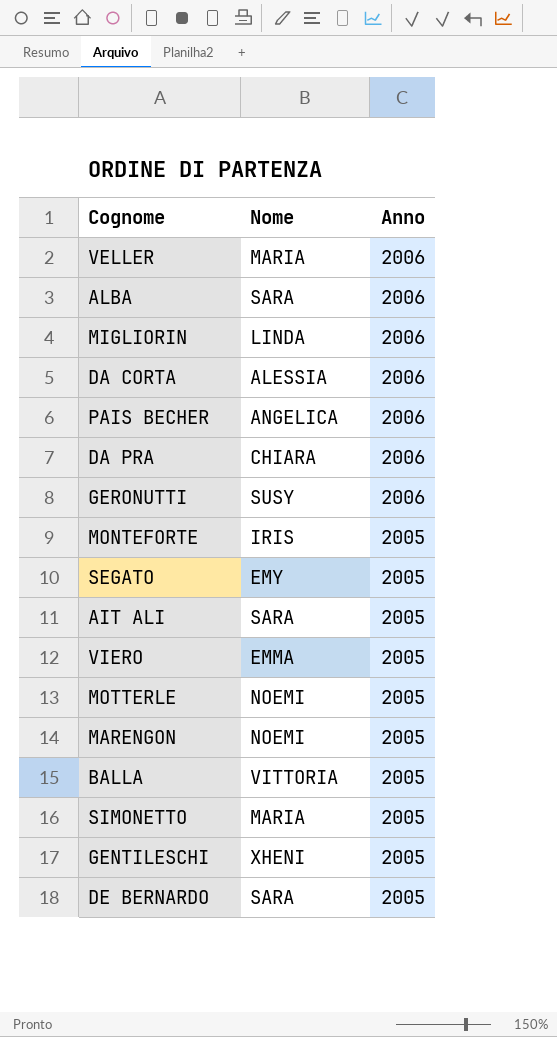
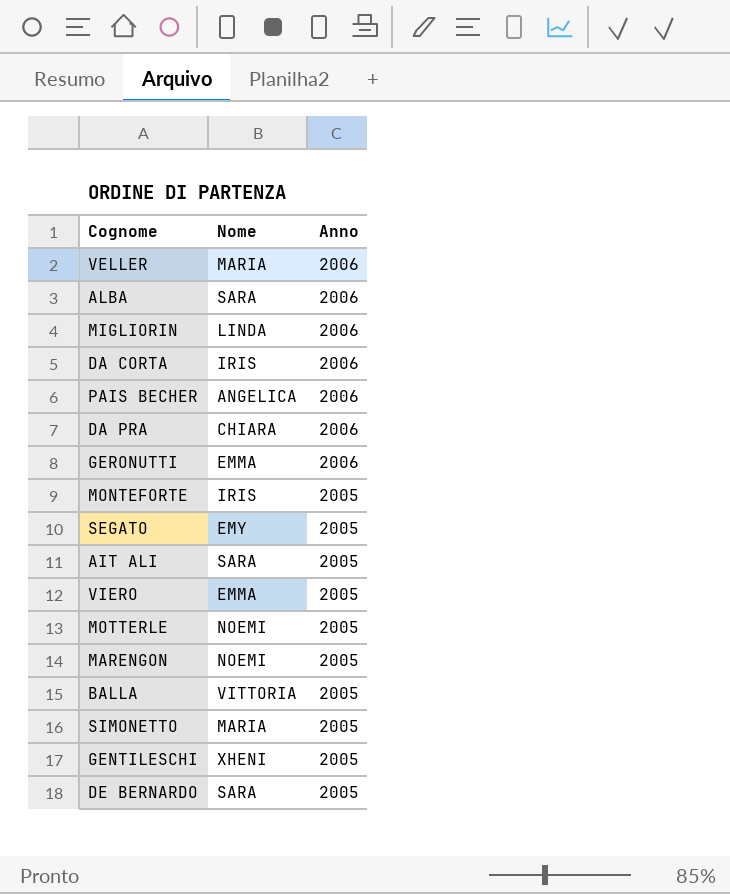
DA CORTA | Nome: ALESSIA -> IRIS
GERONUTTI | Nome: SUSY -> EMMA

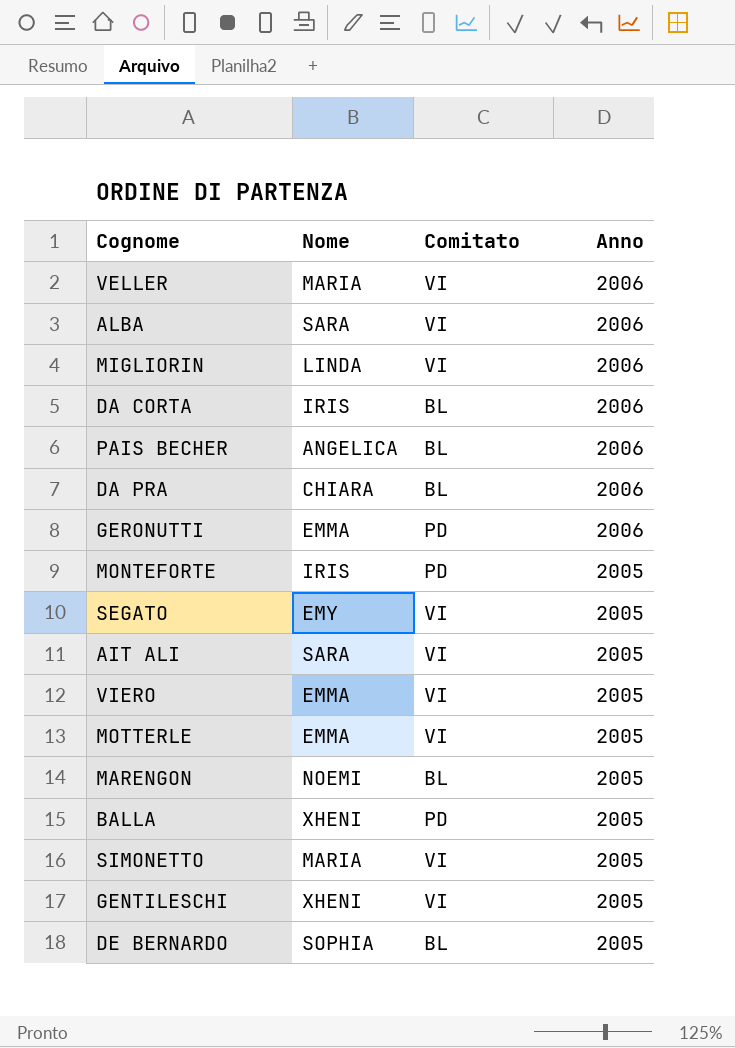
column Comitato | position: none -> 3
MOTTERLE | Nome: NOEMI -> EMMA
BALLA | Nome: VITTORIA -> XHENI
DE BERNARDO | Nome: SARA -> SOPHIA

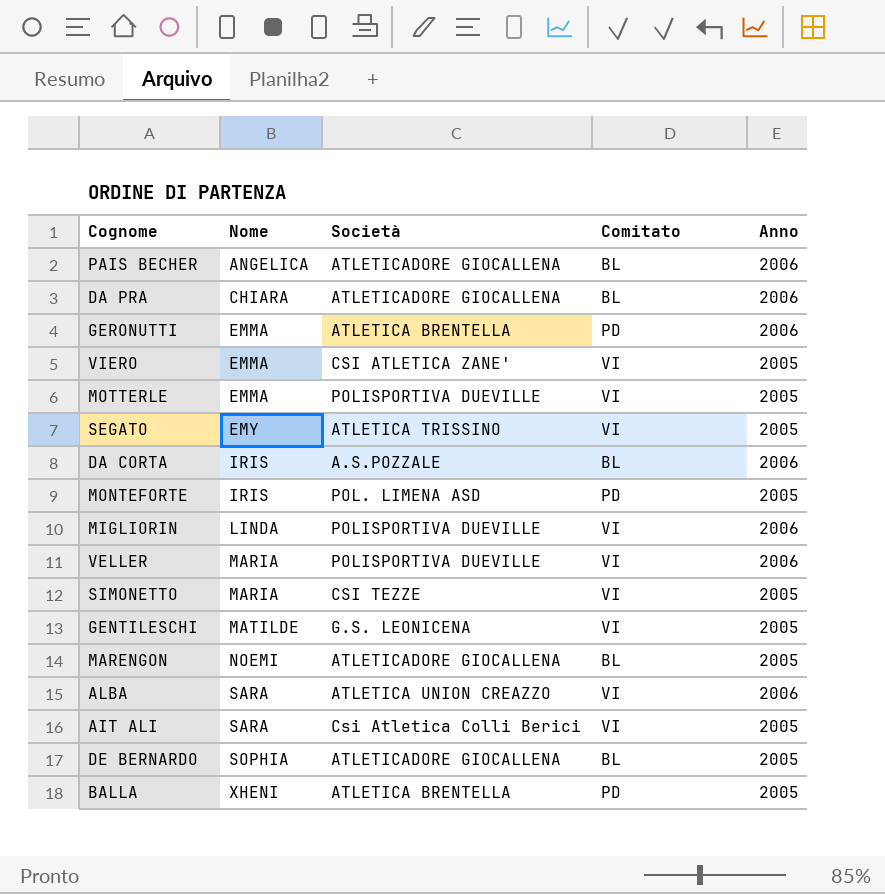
row order: Anno descending -> Nome ascending
column Società | position: none -> 3
GENTILESCHI | Nome: XHENI -> MATILDE

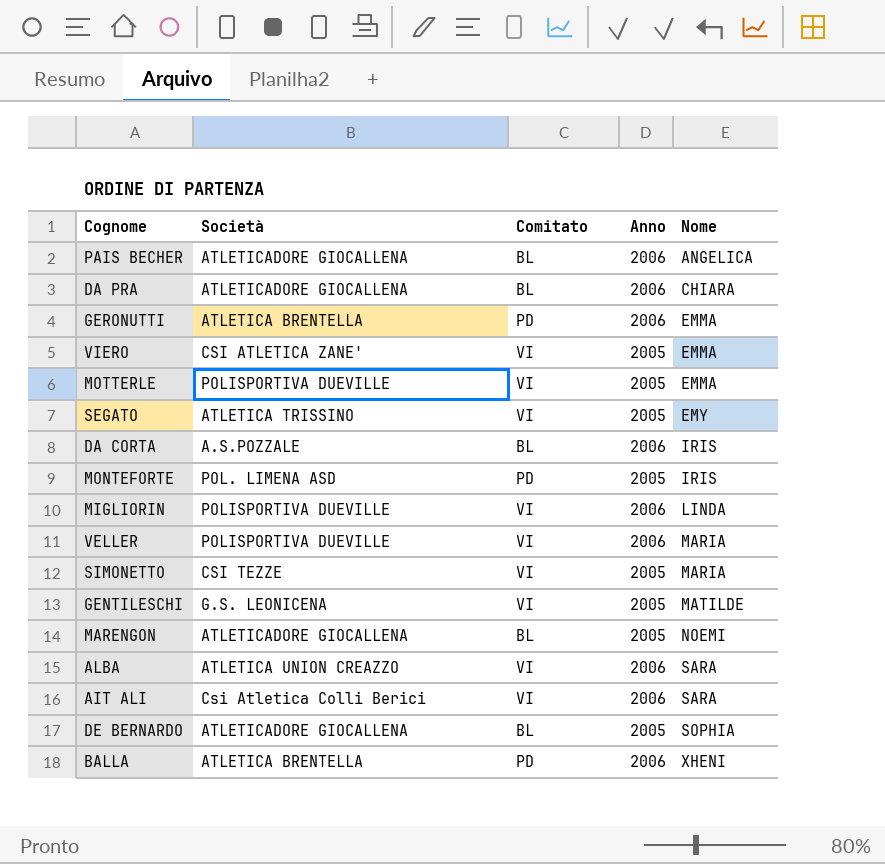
column Nome | position: 2 -> 5
AIT ALI | Anno: 2005 -> 2006
BALLA | Anno: 2005 -> 2006

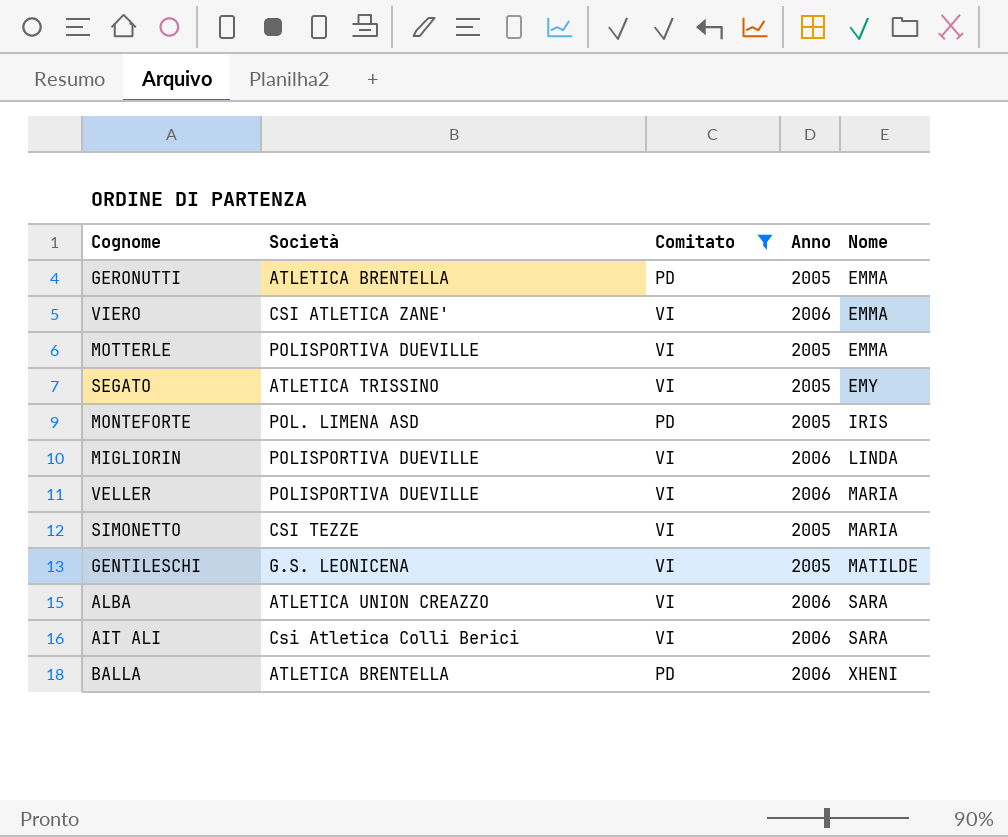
filter: none -> Comitato != BL
GERONUTTI | Anno: 2006 -> 2005
VIERO | Anno: 2005 -> 2006

